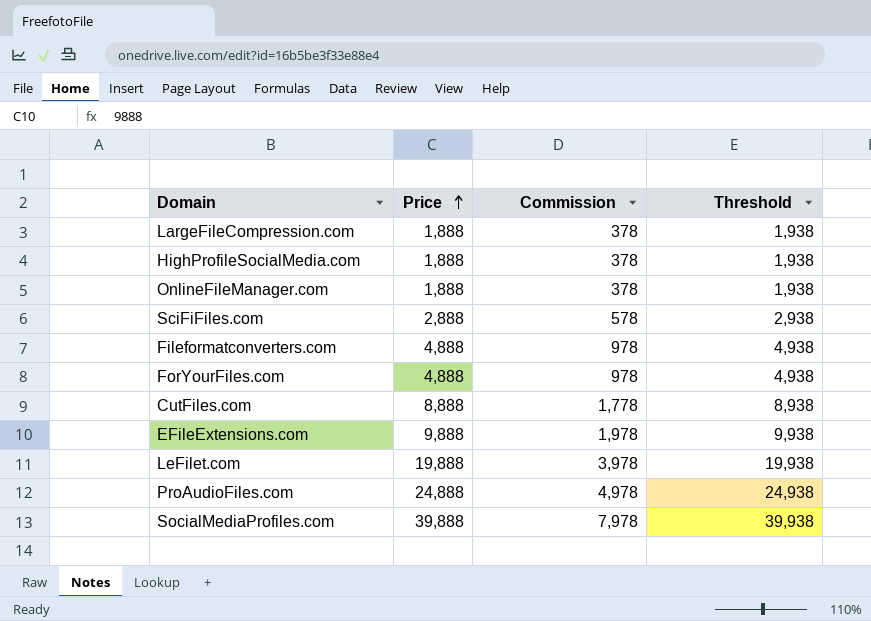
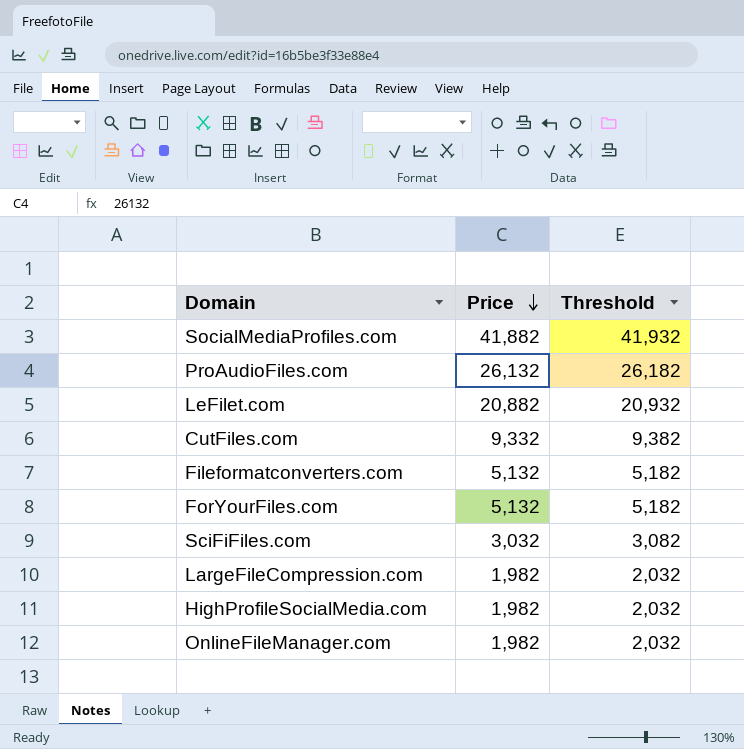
row order: Price ascending -> Price descending
column Commission | formula: [Price] * 0.2 -> none
row EFileExtensions.com: 9,888 | 1,978 | 9,938 -> none
SocialMediaProfiles.com | Price: 39,888 -> 41,882
SocialMediaProfiles.com | Threshold: 39,938 -> 41,932
ProAudioFiles.com | Price: 24,888 -> 26,132
ProAudioFiles.com | Threshold: 24,938 -> 26,182
LeFilet.com | Price: 19,888 -> 20,882
LeFilet.com | Threshold: 19,938 -> 20,932
CutFiles.com | Price: 8,888 -> 9,332
CutFiles.com | Threshold: 8,938 -> 9,382
Fileformatconverters.com | Price: 4,888 -> 5,132
Fileformatconverters.com | Threshold: 4,938 -> 5,182
ForYourFiles.com | Price: 4,888 -> 5,132
ForYourFiles.com | Threshold: 4,938 -> 5,182
SciFiFiles.com | Price: 2,888 -> 3,032
SciFiFiles.com | Threshold: 2,938 -> 3,082
LargeFileCompression.com | Price: 1,888 -> 1,982
LargeFileCompression.com | Threshold: 1,938 -> 2,032
HighProfileSocialMedia.com | Price: 1,888 -> 1,982
HighProfileSocialMedia.com | Threshold: 1,938 -> 2,032
OnlineFileManager.com | Price: 1,888 -> 1,982
OnlineFileManager.com | Threshold: 1,938 -> 2,032

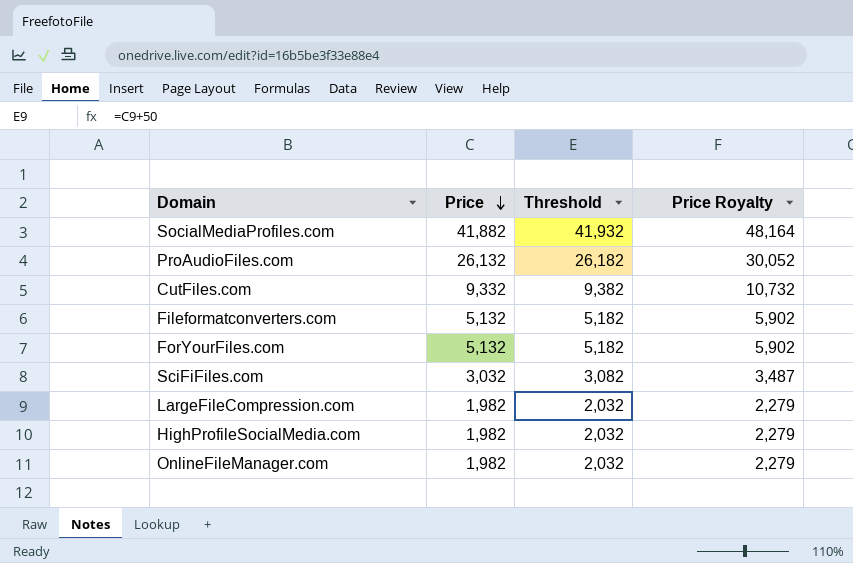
column Price Royalty | formula: none -> [Price] * 1.15
row LeFilet.com: 20,882 | 20,932 -> none

